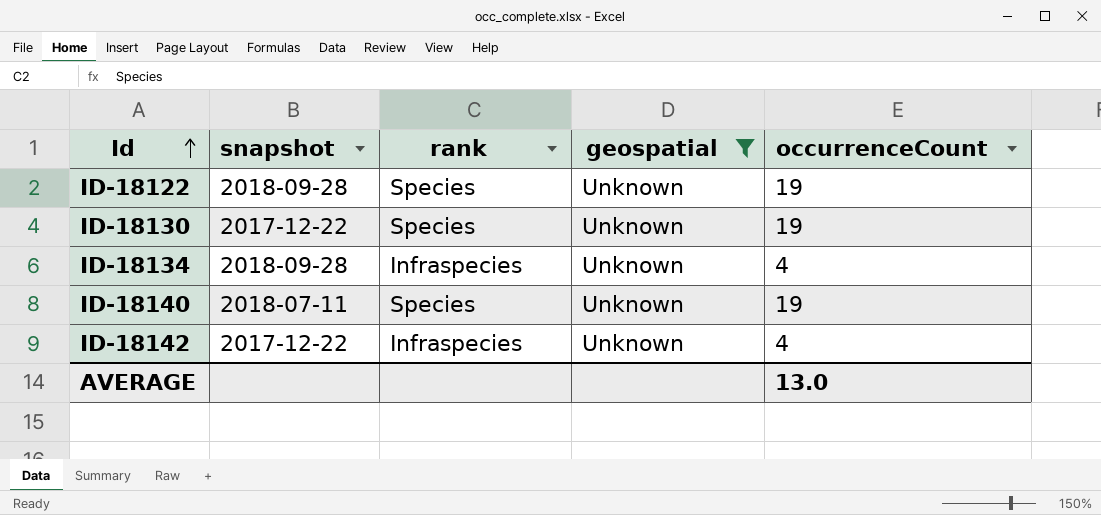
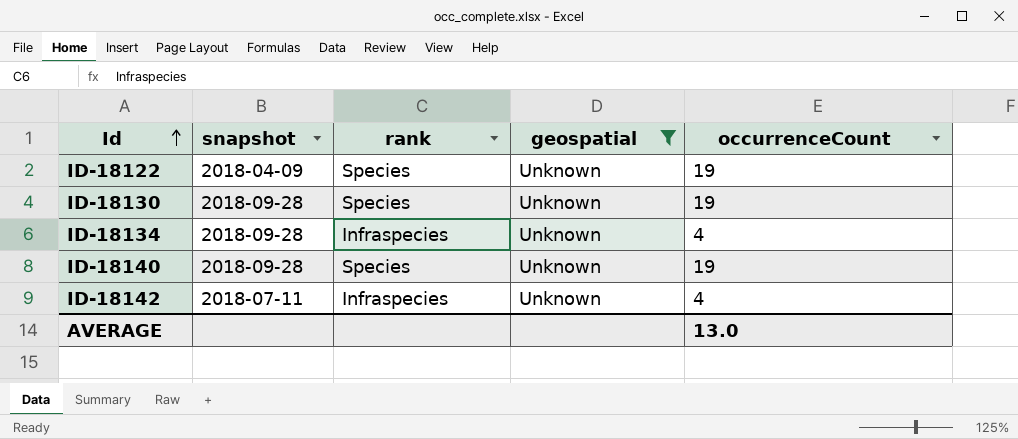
ID-18122 | snapshot: 2018-09-28 -> 2018-04-09
ID-18130 | snapshot: 2017-12-22 -> 2018-09-28
ID-18140 | snapshot: 2018-07-11 -> 2018-09-28
ID-18142 | snapshot: 2017-12-22 -> 2018-07-11

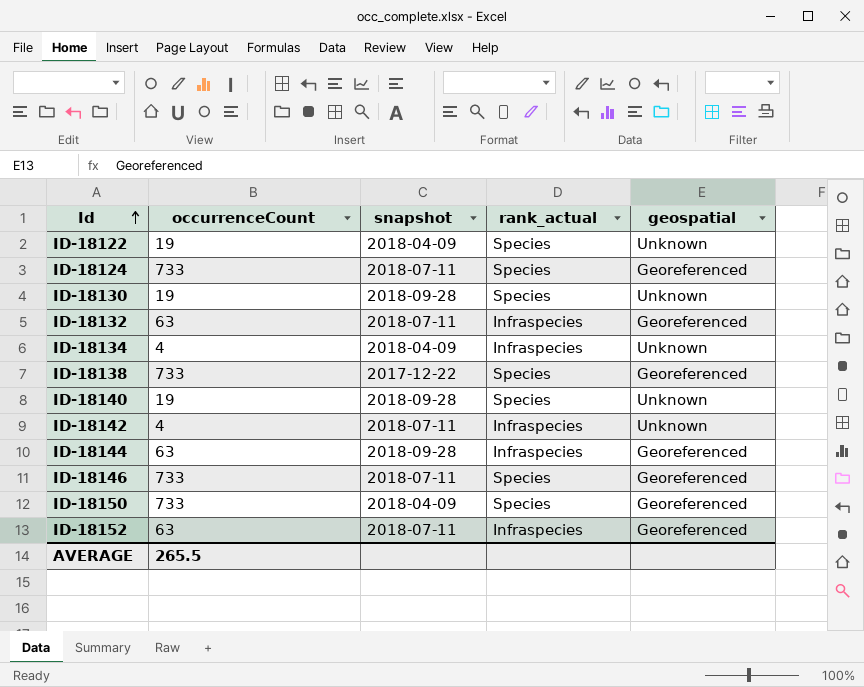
filter: geospatial = Unknown -> none
column occurrenceCount | position: 5 -> 2
column name: rank -> rank_actual
ID-18134 | snapshot: 2018-09-28 -> 2018-04-09
AVERAGE | occurrenceCount: 13.0 -> 265.5

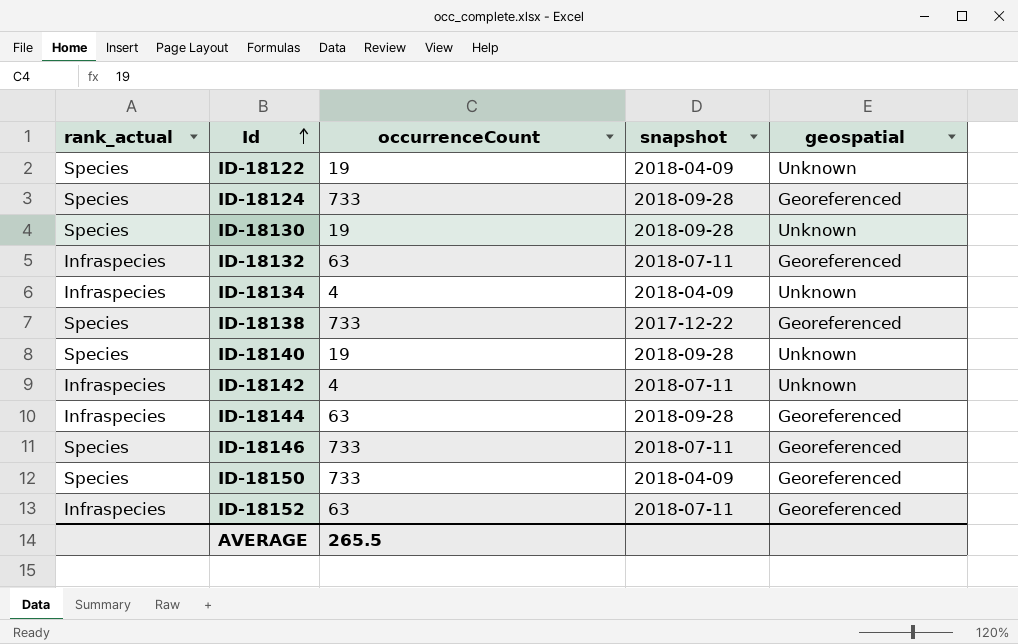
column rank_actual | position: 4 -> 1
ID-18124 | snapshot: 2018-07-11 -> 2018-09-28

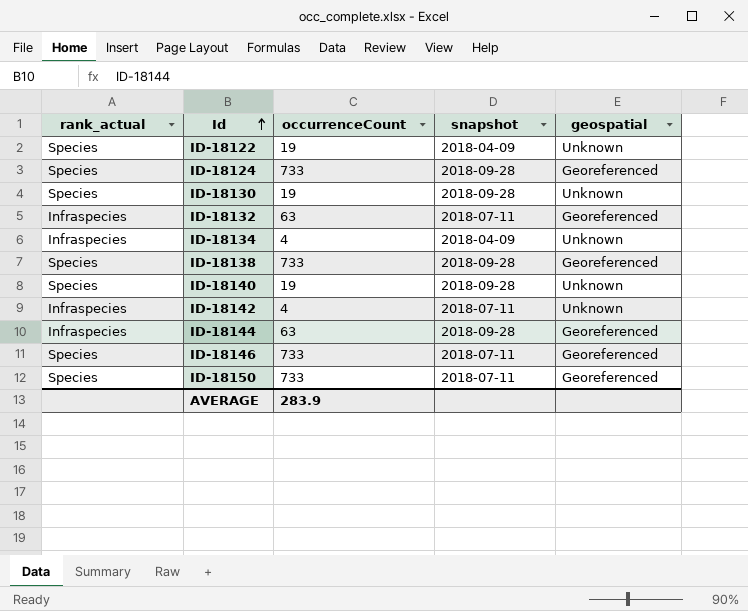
row ID-18152: Infraspecies | 63 | 2018-07-11 | Georeferenced -> none
ID-18138 | snapshot: 2017-12-22 -> 2018-09-28
ID-18150 | snapshot: 2018-04-09 -> 2018-07-11
AVERAGE | occurrenceCount: 265.5 -> 283.9

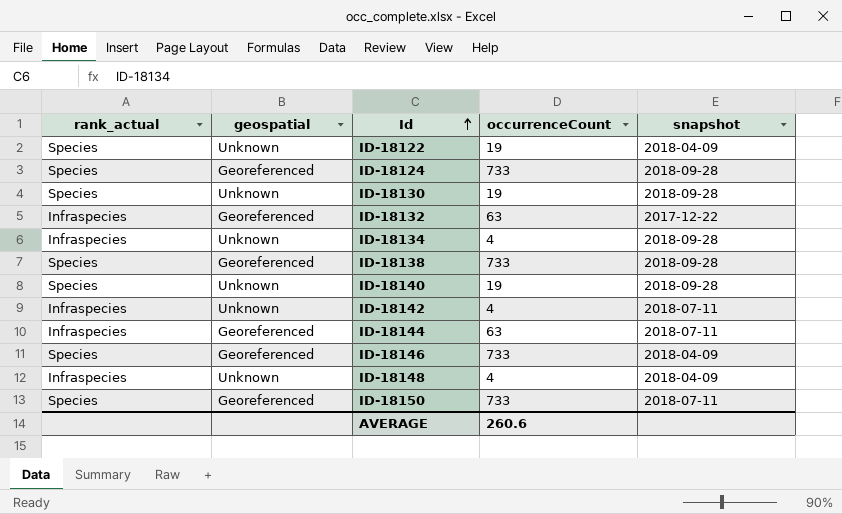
column geospatial | position: 5 -> 2
ID-18132 | snapshot: 2018-07-11 -> 2017-12-22
ID-18134 | snapshot: 2018-04-09 -> 2018-09-28
ID-18144 | snapshot: 2018-09-28 -> 2018-07-11
ID-18146 | snapshot: 2018-07-11 -> 2018-04-09
row ID-18148: none -> Infraspecies | Unknown | 4 | 2018-04-09
AVERAGE | occurrenceCount: 283.9 -> 260.6

